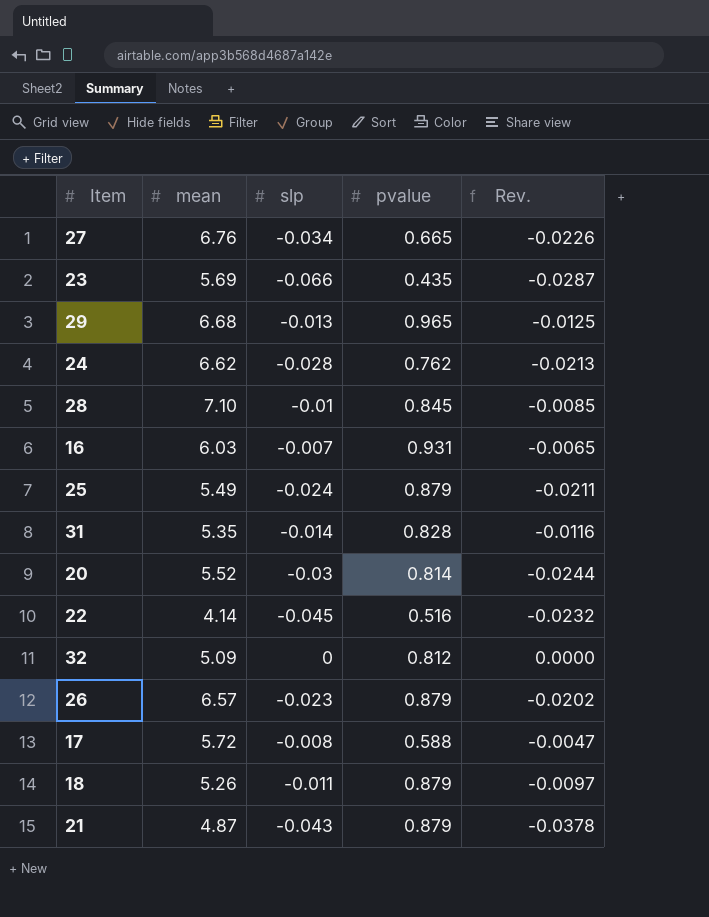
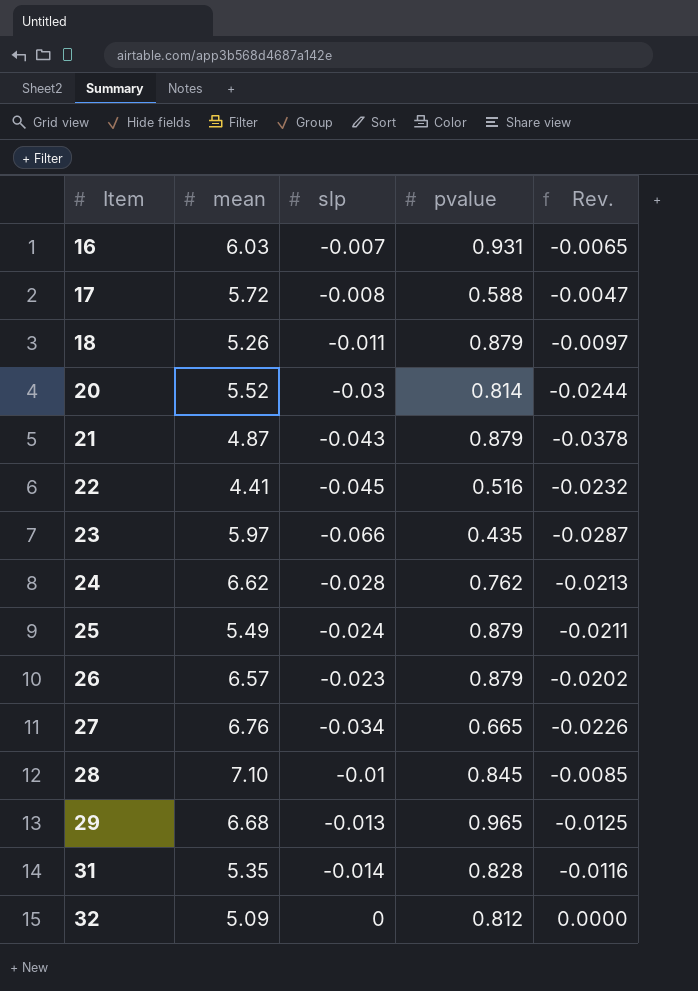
row order: none -> Item ascending
22 | mean: 4.14 -> 4.41
23 | mean: 5.69 -> 5.97

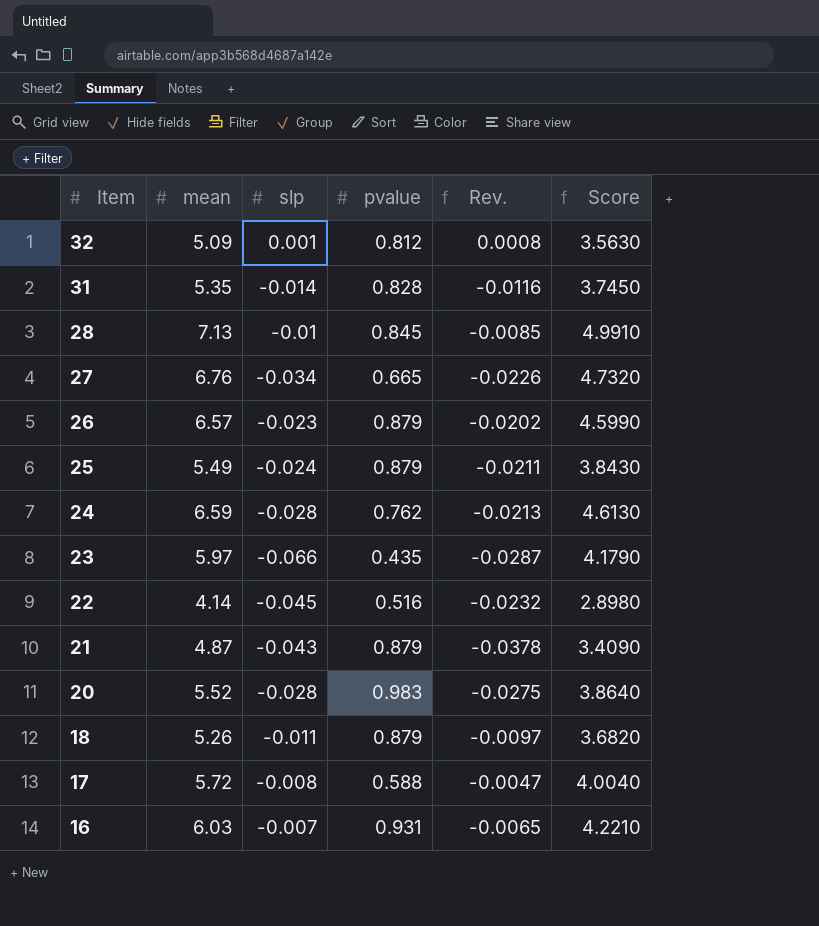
row order: Item ascending -> Item descending
column Score | formula: none -> [mean] * 0.7
row 29: 6.68 | -0.013 | 0.965 | -0.0125 -> none
32 | slp: 0 -> 0.001
32 | Rev.: 0.0000 -> 0.0008
28 | mean: 7.10 -> 7.13
24 | mean: 6.62 -> 6.59
22 | mean: 4.41 -> 4.14
20 | slp: -0.03 -> -0.028
20 | pvalue: 0.814 -> 0.983
20 | Rev.: -0.0244 -> -0.0275

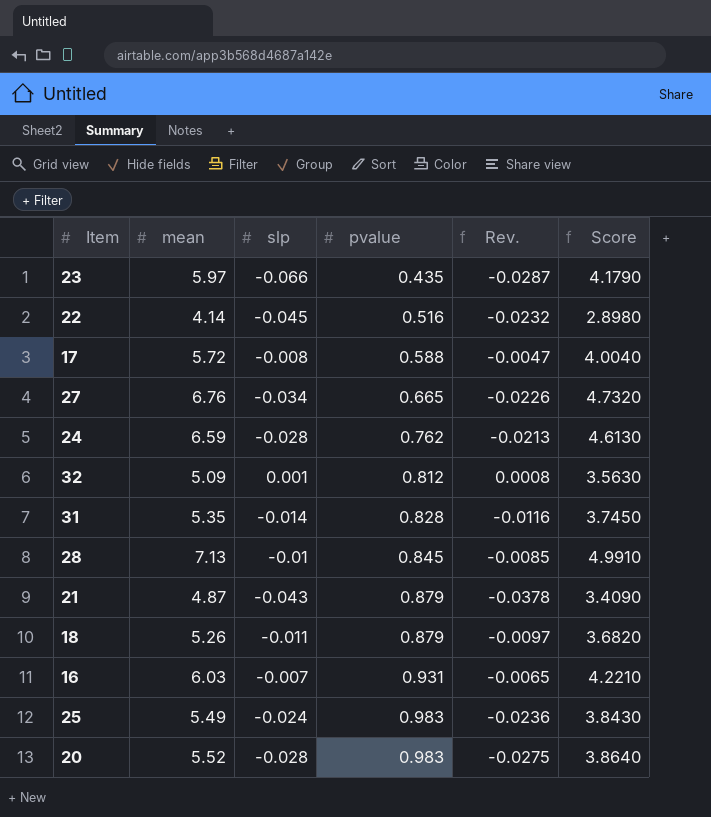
row order: Item descending -> pvalue ascending
row 26: 6.57 | -0.023 | 0.879 | -0.0202 | 4.5990 -> none
25 | pvalue: 0.879 -> 0.983
25 | Rev.: -0.0211 -> -0.0236

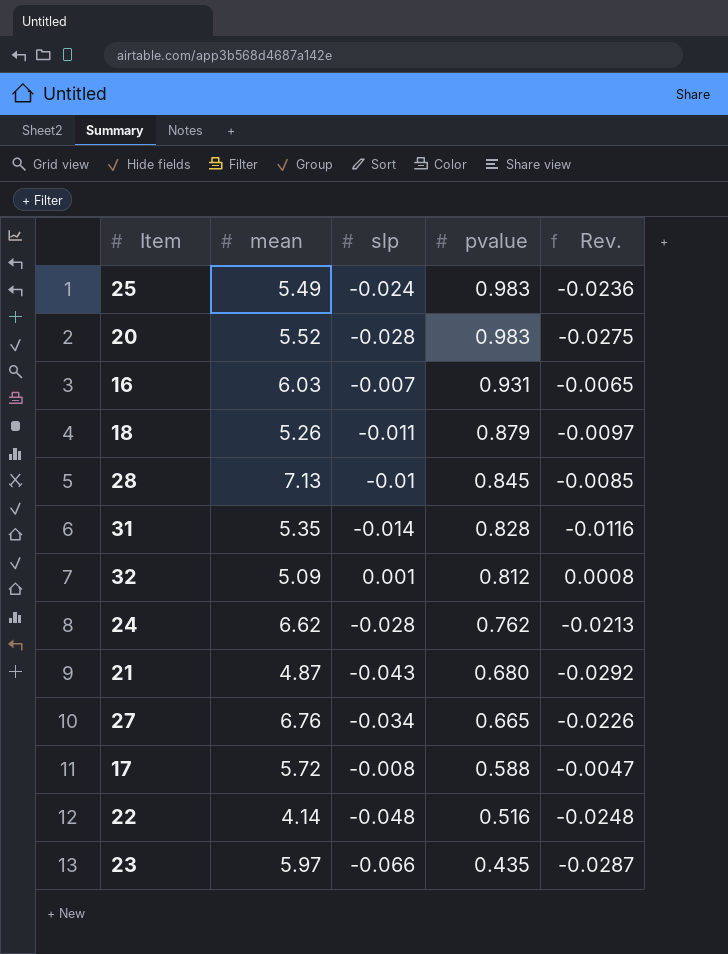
row order: pvalue ascending -> pvalue descending
column Score | formula: [mean] * 0.7 -> none
24 | mean: 6.59 -> 6.62
21 | pvalue: 0.879 -> 0.680
21 | Rev.: -0.0378 -> -0.0292
22 | slp: -0.045 -> -0.048
22 | Rev.: -0.0232 -> -0.0248

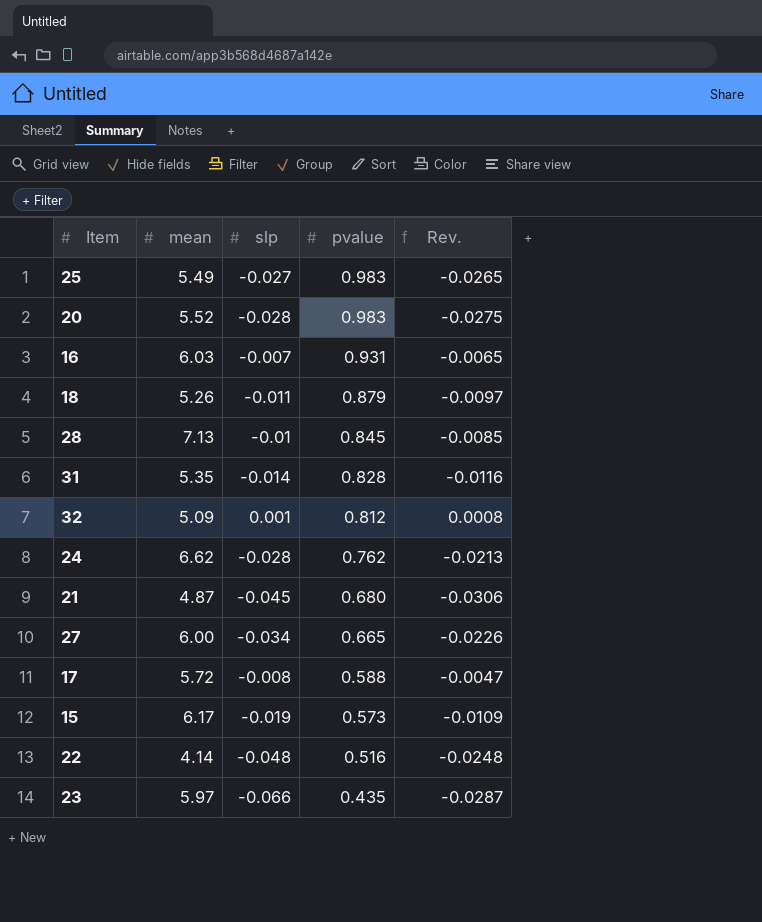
25 | slp: -0.024 -> -0.027
25 | Rev.: -0.0236 -> -0.0265
21 | slp: -0.043 -> -0.045
21 | Rev.: -0.0292 -> -0.0306
27 | mean: 6.76 -> 6.00
row 15: none -> 6.17 | -0.019 | 0.573 | -0.0109

